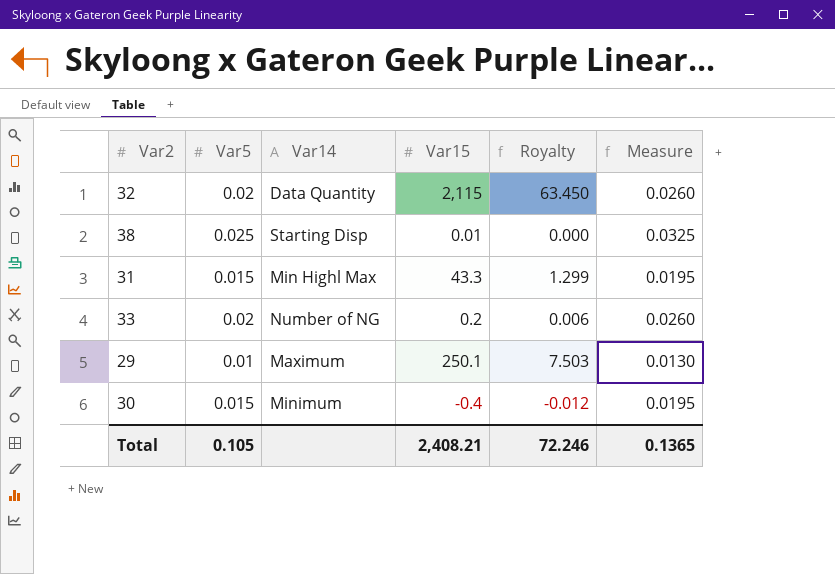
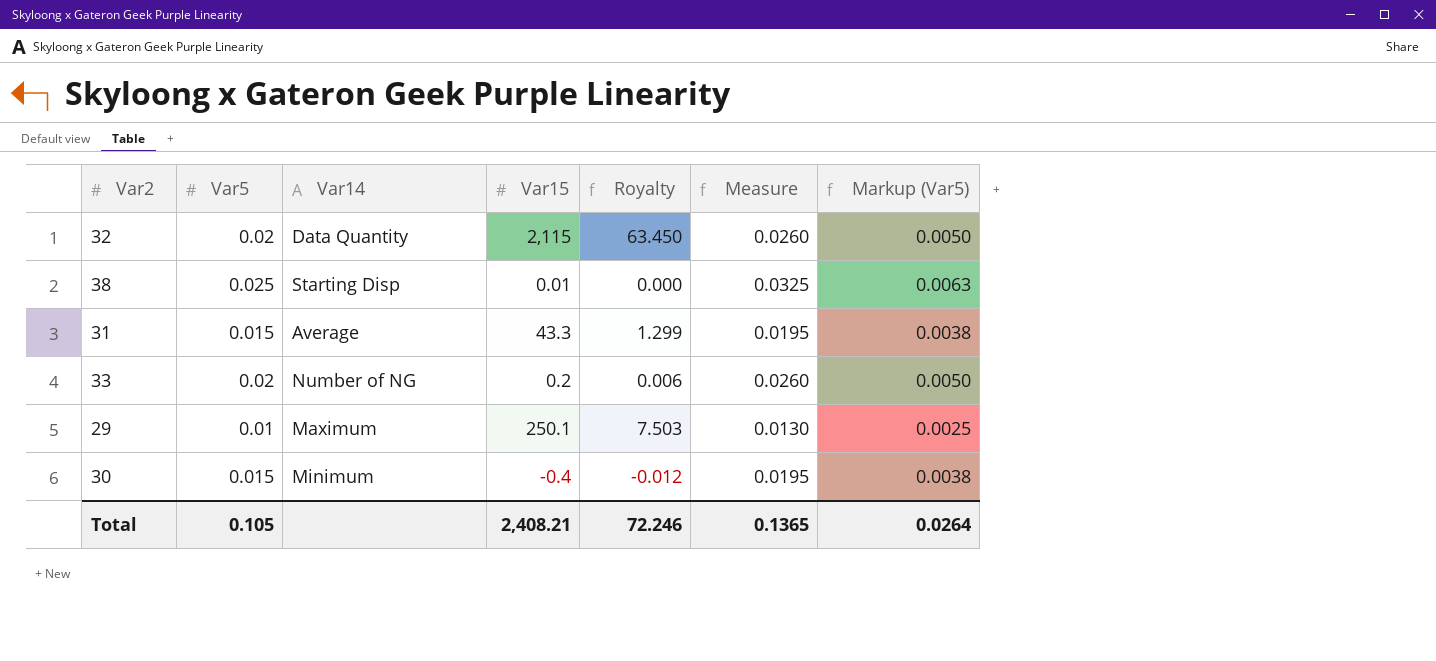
column Markup (Var5) | formula: none -> [Var5] * 0.25
31 | Var14: Min Highl Max -> Average

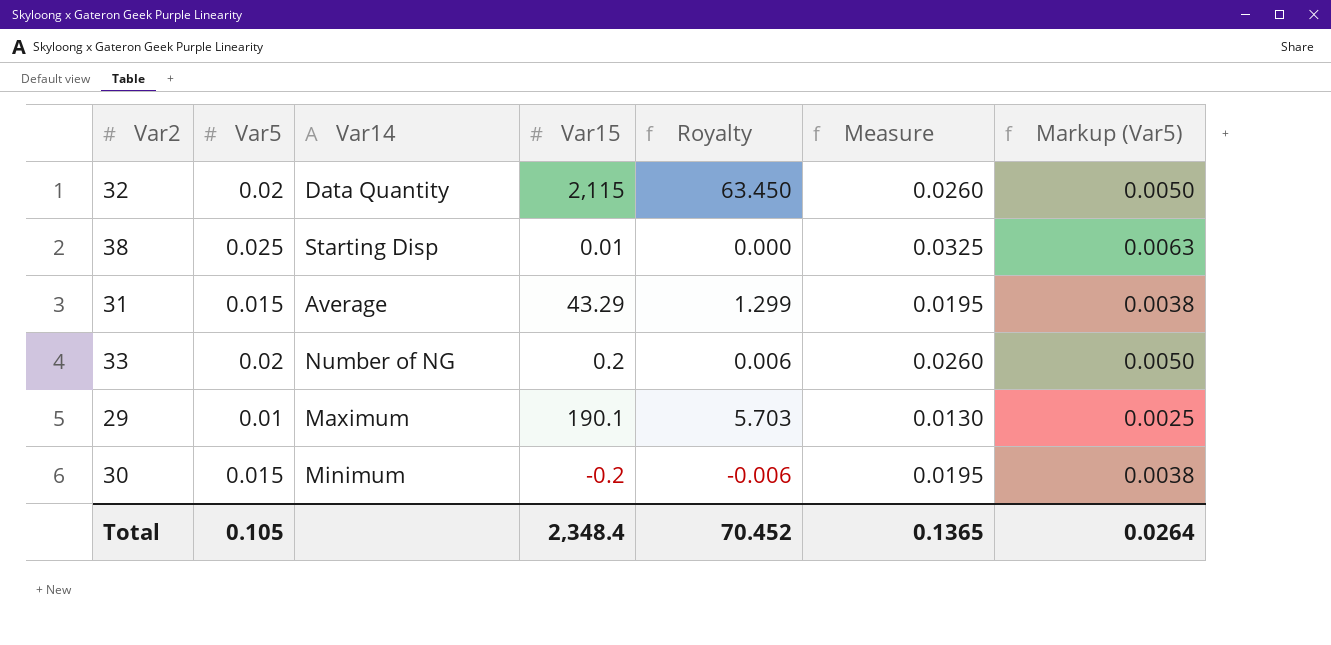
31 | Var15: 43.3 -> 43.29
29 | Var15: 250.1 -> 190.1
29 | Royalty: 7.503 -> 5.703
30 | Var15: -0.4 -> -0.2
30 | Royalty: -0.012 -> -0.006
Total | Var15: 2,408.21 -> 2,348.4
Total | Royalty: 72.246 -> 70.452

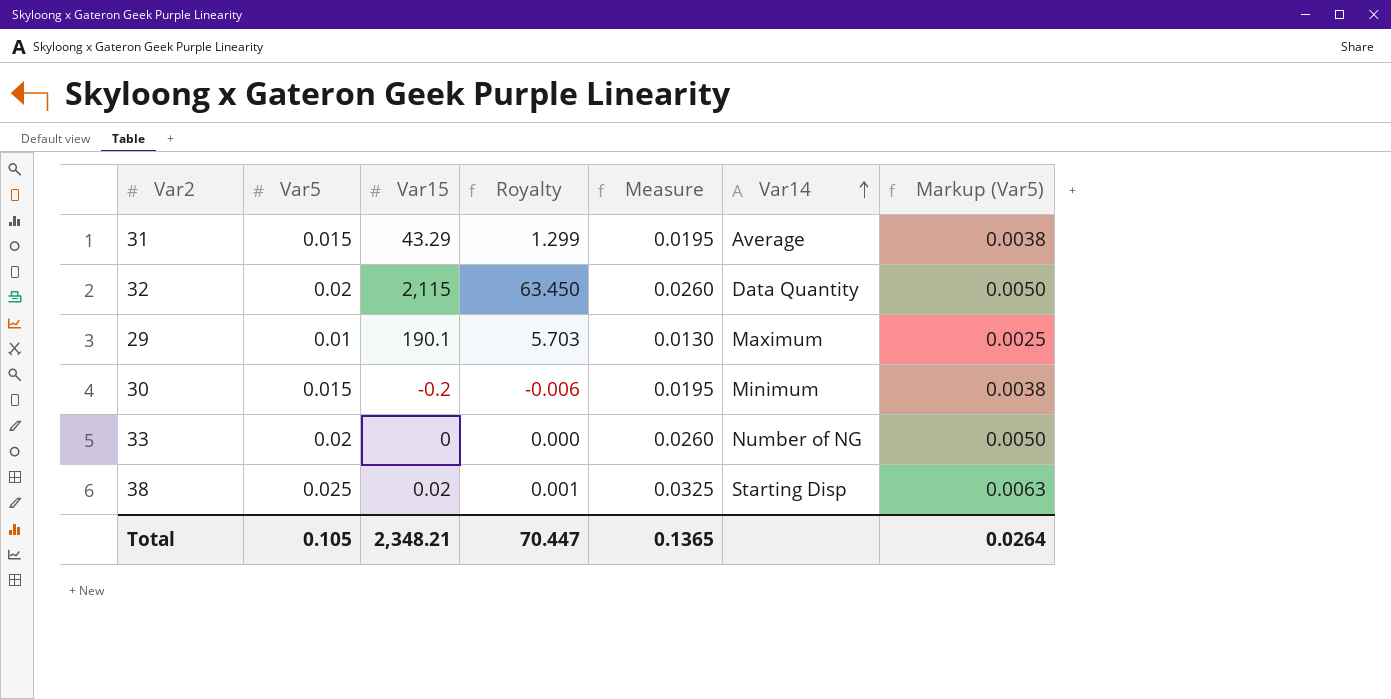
row order: none -> Var14 ascending
column Var14 | position: 3 -> 6
33 | Var15: 0.2 -> 0
33 | Royalty: 0.006 -> 0.000
38 | Var15: 0.01 -> 0.02
38 | Royalty: 0.000 -> 0.001
Total | Var15: 2,348.4 -> 2,348.21
Total | Royalty: 70.452 -> 70.447

